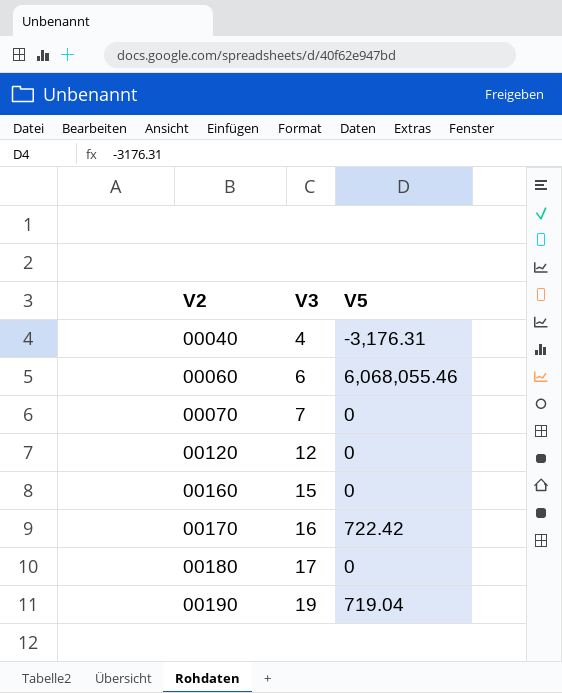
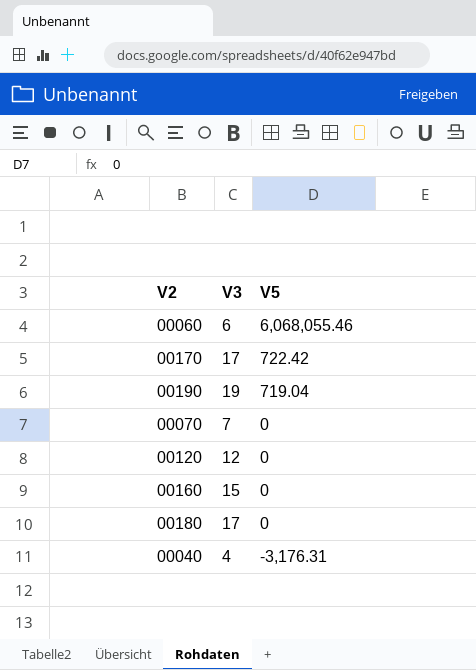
row order: V2 ascending -> V5 descending
00170 | V3: 16 -> 17

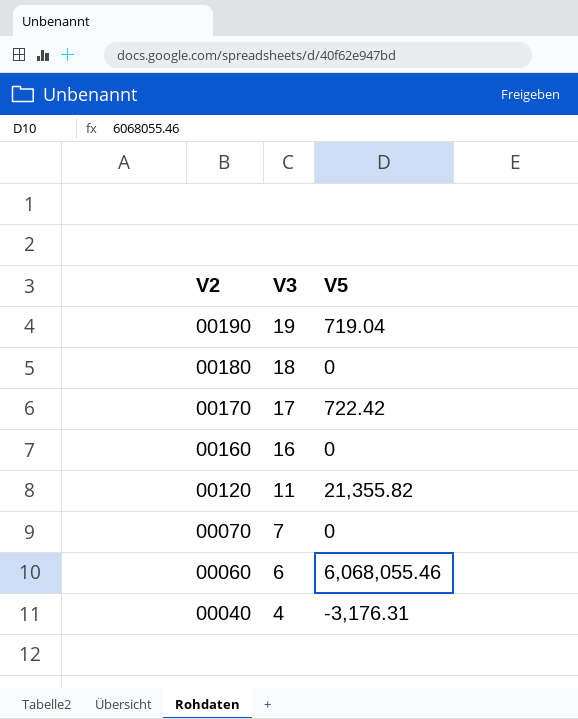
row order: V5 descending -> V2 descending
00180 | V3: 17 -> 18
00160 | V3: 15 -> 16
00120 | V3: 12 -> 11
00120 | V5: 0 -> 21,355.82

